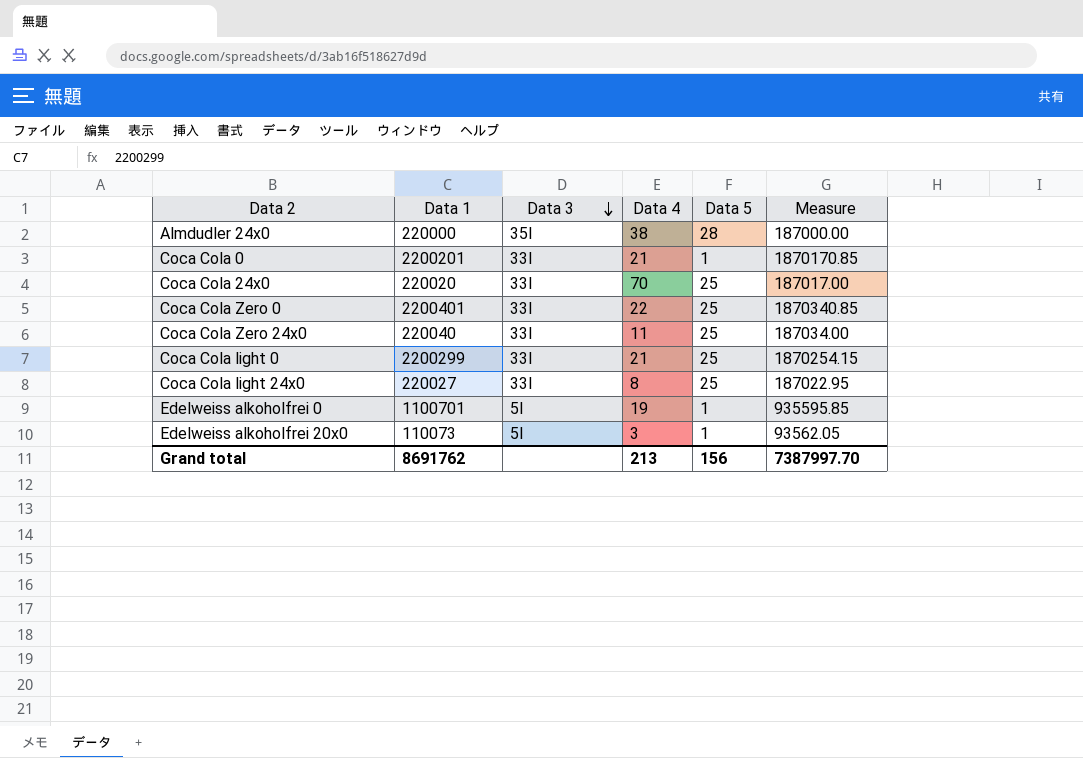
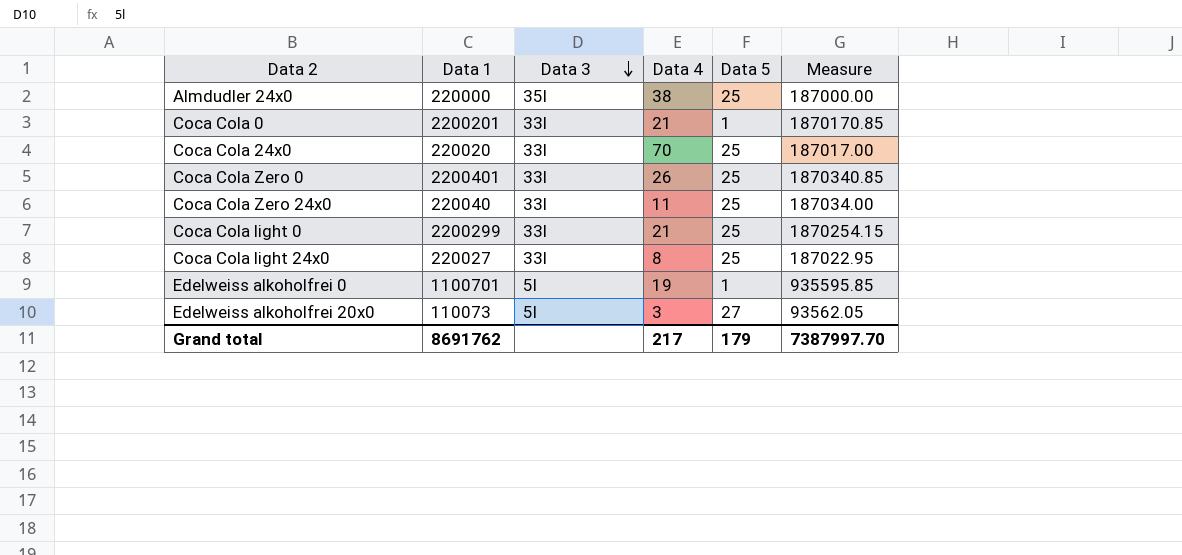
Almdudler 24x0 | Data 5: 28 -> 25
Coca Cola Zero 0 | Data 4: 22 -> 26
Edelweiss alkoholfrei 20x0 | Data 5: 1 -> 27
Grand total | Data 4: 213 -> 217
Grand total | Data 5: 156 -> 179

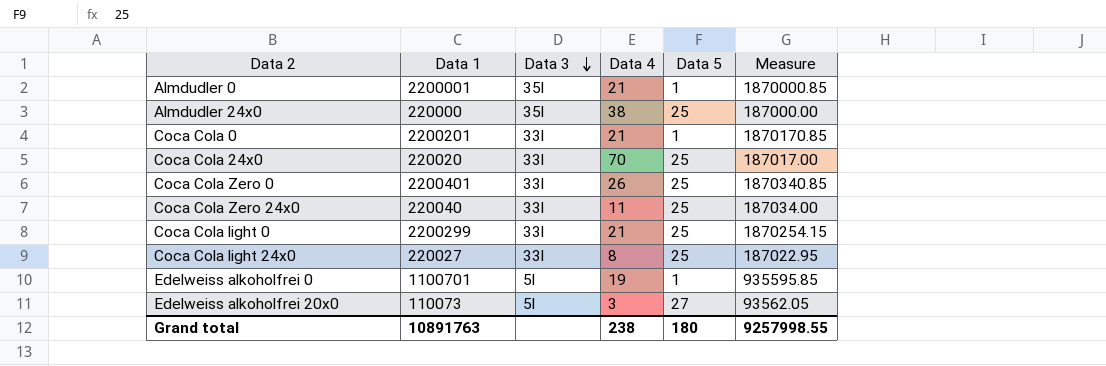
row Almdudler 0: none -> 2200001 | 35l | 21 | 1 | 1870000.85
Grand total | Data 1: 8691762 -> 10891763
Grand total | Data 4: 217 -> 238
Grand total | Data 5: 179 -> 180
Grand total | Measure: 7387997.70 -> 9257998.55

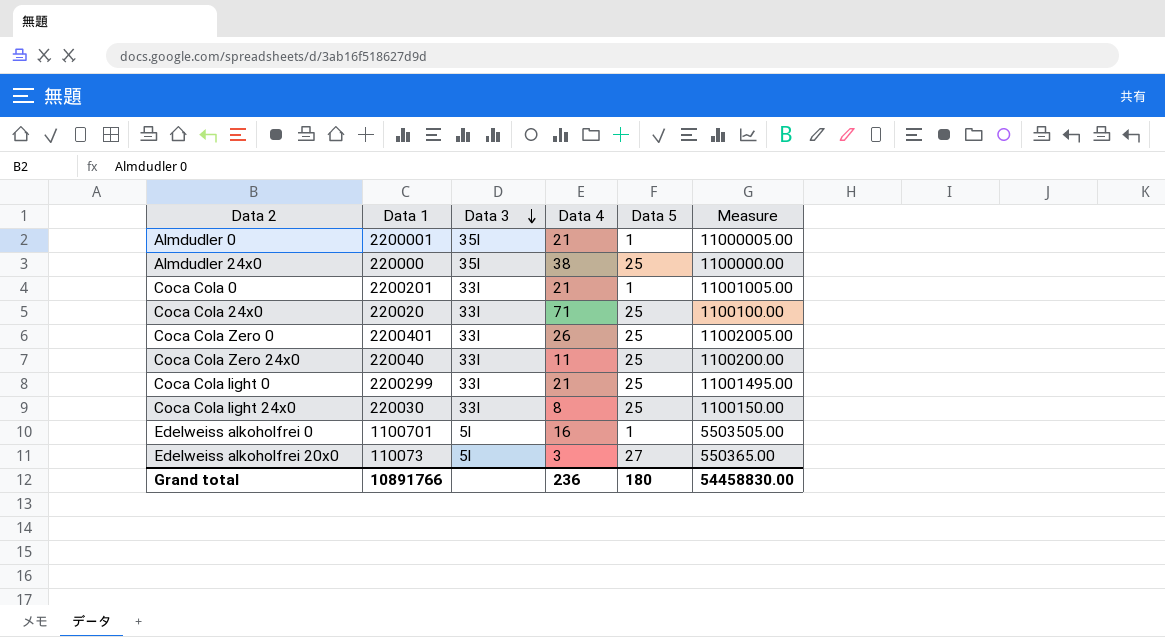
column Measure | formula: [Data 1] * 0.85 -> [Data 1] * 5
Coca Cola 24x0 | Data 4: 70 -> 71
Coca Cola light 24x0 | Data 1: 220027 -> 220030
Edelweiss alkoholfrei 0 | Data 4: 19 -> 16
Grand total | Data 1: 10891763 -> 10891766
Grand total | Data 4: 238 -> 236
Grand total | Measure: 9257998.55 -> 54458830.00

